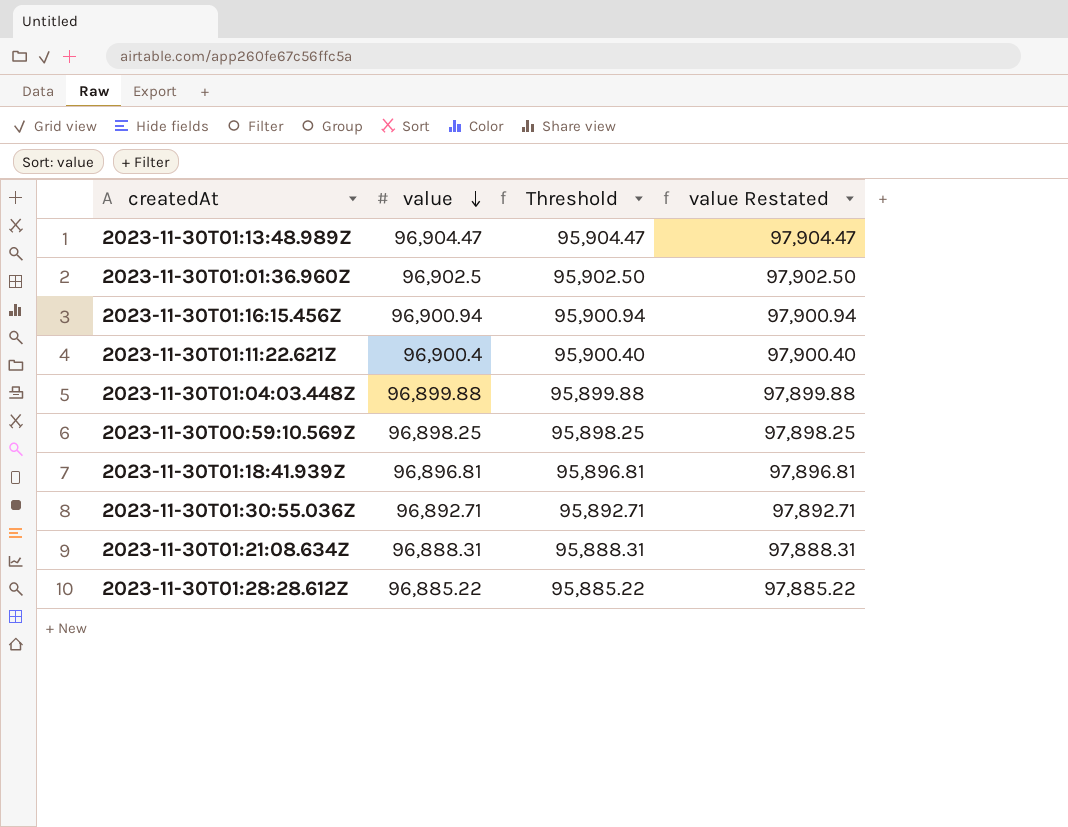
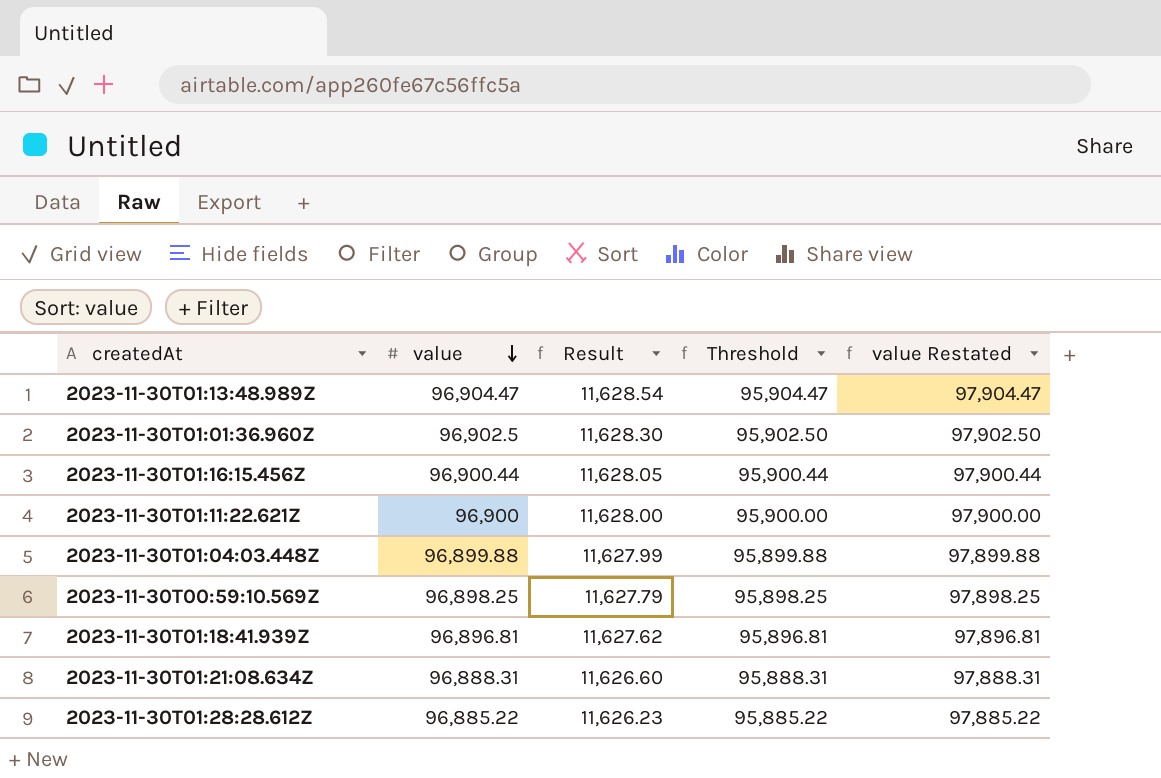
column Result | formula: none -> [value] * 0.12
row 2023-11-30T01:30:55.036Z: 96,892.71 | 95,892.71 | 97,892.71 -> none
2023-11-30T01:16:15.456Z | value: 96,900.94 -> 96,900.44
2023-11-30T01:16:15.456Z | Threshold: 95,900.94 -> 95,900.44
2023-11-30T01:16:15.456Z | value Restated: 97,900.94 -> 97,900.44
2023-11-30T01:11:22.621Z | value: 96,900.4 -> 96,900
2023-11-30T01:11:22.621Z | Threshold: 95,900.40 -> 95,900.00
2023-11-30T01:11:22.621Z | value Restated: 97,900.40 -> 97,900.00

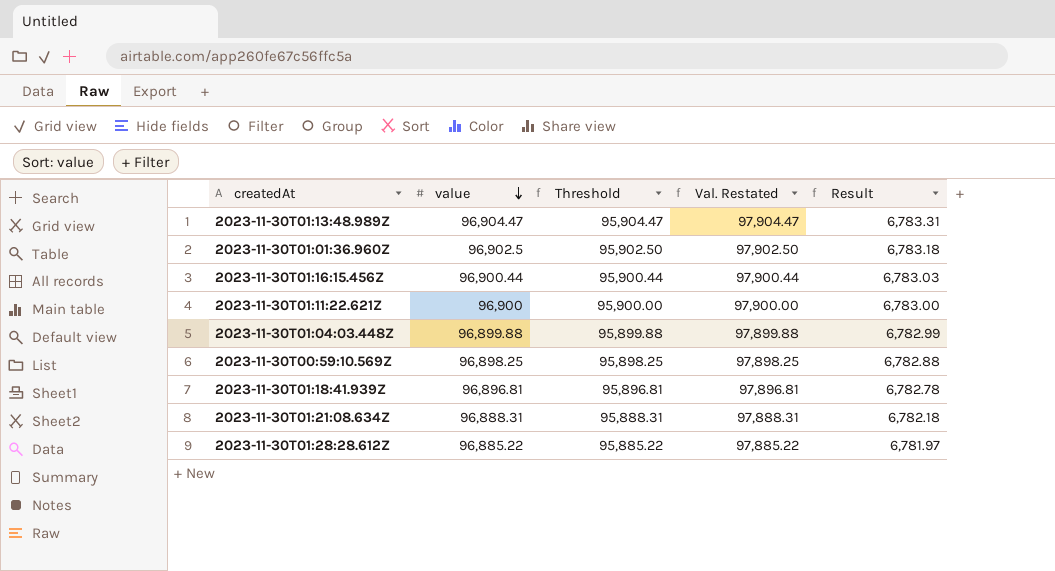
column name: value Restated -> Val. Restated
column Result | formula: [value] * 0.12 -> [value] * 0.07
column Result | position: 3 -> 5

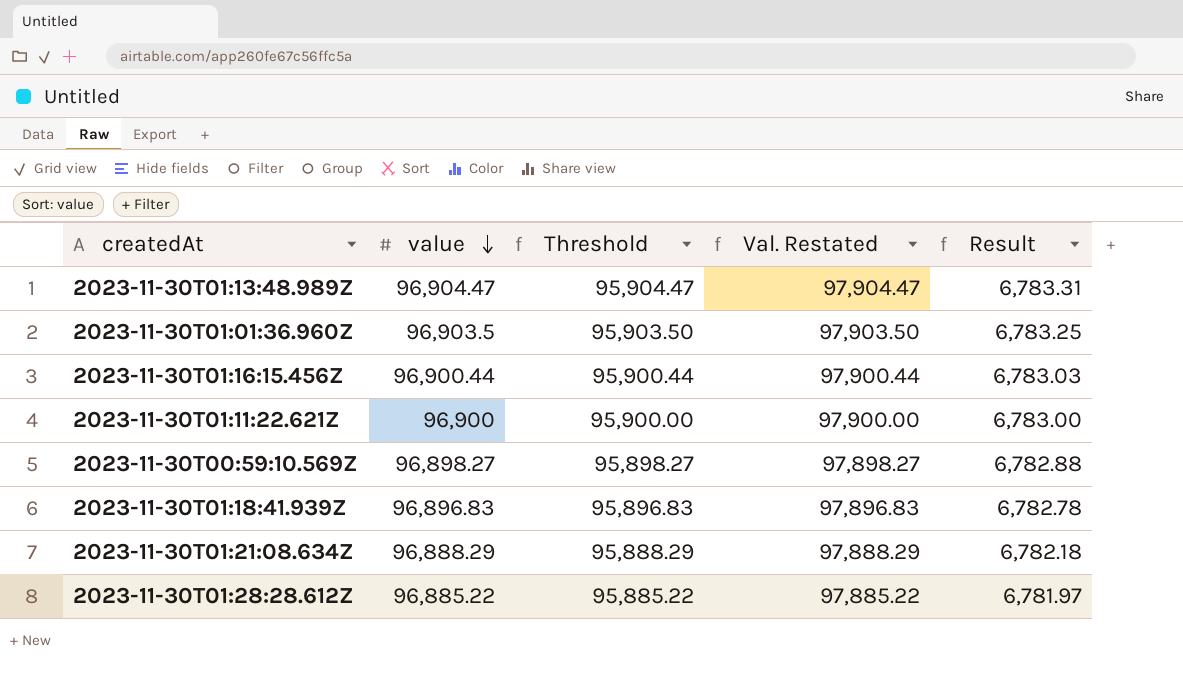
row 2023-11-30T01:04:03.448Z: 96,899.88 | 95,899.88 | 97,899.88 | 6,782.99 -> none
2023-11-30T01:01:36.960Z | value: 96,902.5 -> 96,903.5
2023-11-30T01:01:36.960Z | Threshold: 95,902.50 -> 95,903.50
2023-11-30T01:01:36.960Z | Val. Restated: 97,902.50 -> 97,903.50
2023-11-30T01:01:36.960Z | Result: 6,783.18 -> 6,783.25
2023-11-30T00:59:10.569Z | value: 96,898.25 -> 96,898.27
2023-11-30T00:59:10.569Z | Threshold: 95,898.25 -> 95,898.27
2023-11-30T00:59:10.569Z | Val. Restated: 97,898.25 -> 97,898.27
2023-11-30T01:18:41.939Z | value: 96,896.81 -> 96,896.83
2023-11-30T01:18:41.939Z | Threshold: 95,896.81 -> 95,896.83
2023-11-30T01:18:41.939Z | Val. Restated: 97,896.81 -> 97,896.83
2023-11-30T01:21:08.634Z | value: 96,888.31 -> 96,888.29
2023-11-30T01:21:08.634Z | Threshold: 95,888.31 -> 95,888.29
2023-11-30T01:21:08.634Z | Val. Restated: 97,888.31 -> 97,888.29

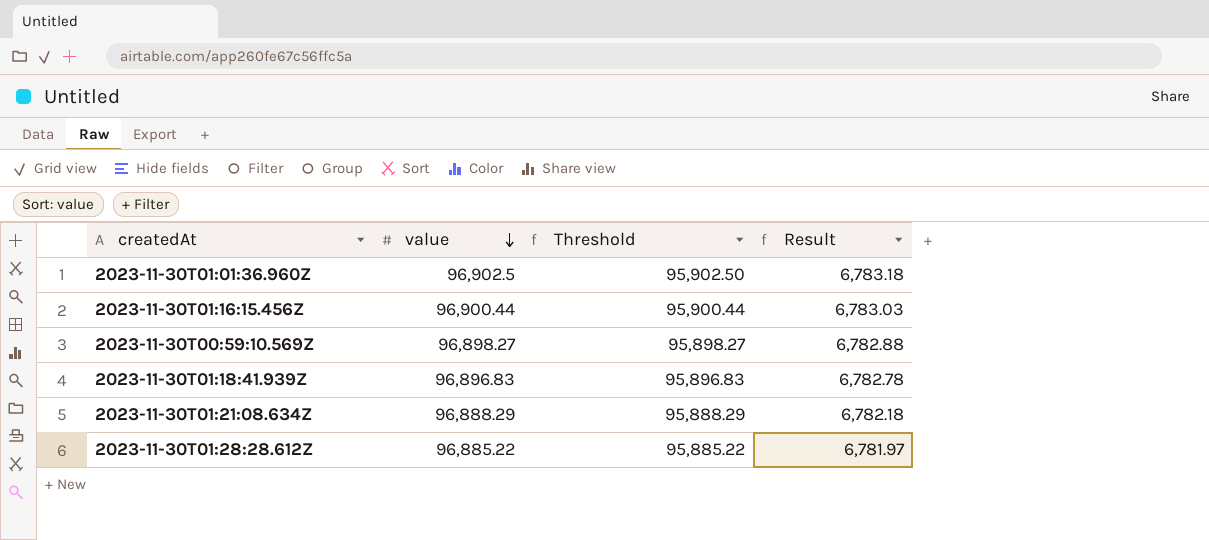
column Val. Restated | formula: [value] + 1000 -> none
row 2023-11-30T01:13:48.989Z: 96,904.47 | 95,904.47 | 97,904.47 | 6,783.31 -> none
row 2023-11-30T01:11:22.621Z: 96,900 | 95,900.00 | 97,900.00 | 6,783.00 -> none
2023-11-30T01:01:36.960Z | value: 96,903.5 -> 96,902.5
2023-11-30T01:01:36.960Z | Threshold: 95,903.50 -> 95,902.50
2023-11-30T01:01:36.960Z | Result: 6,783.25 -> 6,783.18

